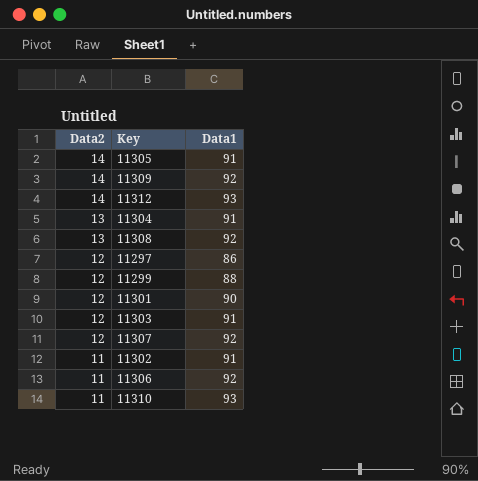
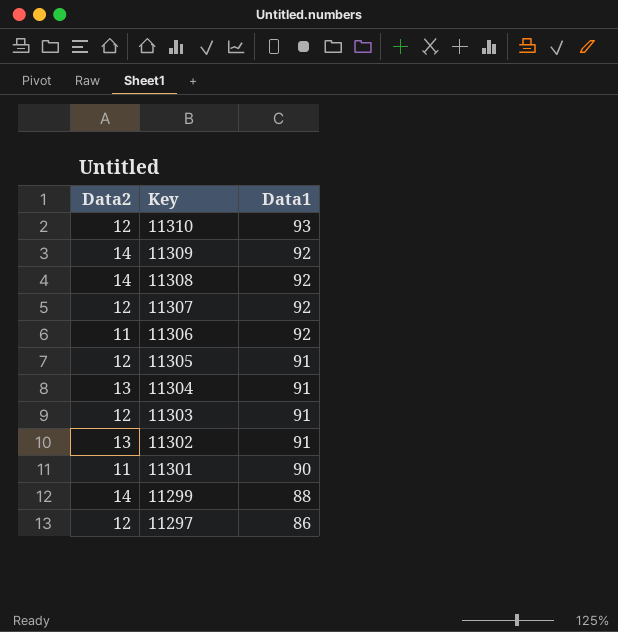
row order: Data2 descending -> Key descending
row 11312: 14 | 93 -> none
11310 | Data2: 11 -> 12
11308 | Data2: 13 -> 14
11305 | Data2: 14 -> 12
11302 | Data2: 11 -> 13
11301 | Data2: 12 -> 11
11299 | Data2: 12 -> 14

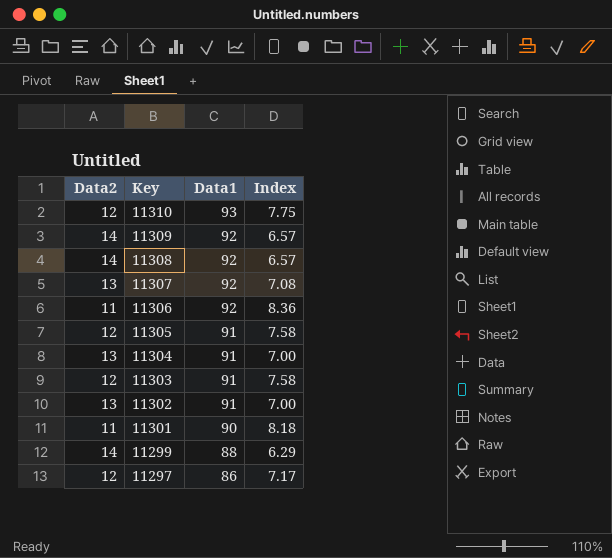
column Index | formula: none -> [Data1] / [Data2]
11307 | Data2: 12 -> 13

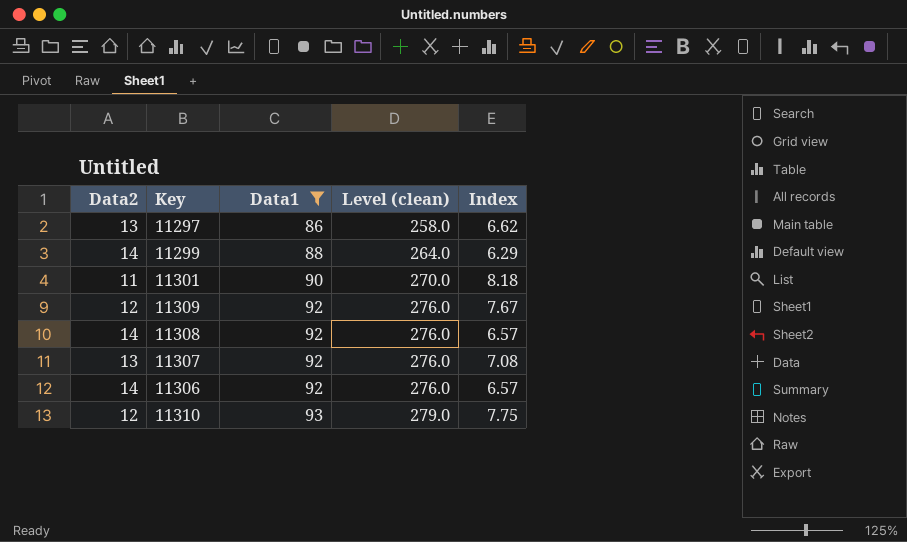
filter: none -> Data1 != 91
row order: Key descending -> Data1 ascending
column Level (clean) | formula: none -> [Data1] * 3
11297 | Data2: 12 -> 13
11297 | Index: 7.17 -> 6.62
11309 | Data2: 14 -> 12
11309 | Index: 6.57 -> 7.67
11306 | Data2: 11 -> 14
11306 | Index: 8.36 -> 6.57

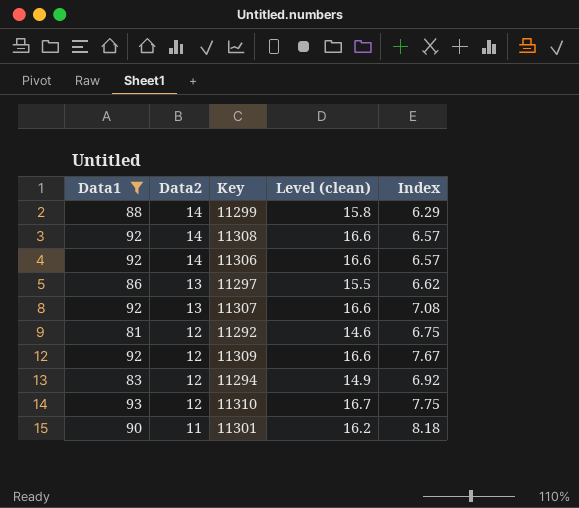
row order: Data1 ascending -> Data2 descending
column Data1 | position: 3 -> 1
column Level (clean) | formula: [Data1] * 3 -> [Data1] * 0.18
row 11292: none -> 81 | 12 | 14.6 | 6.75
row 11294: none -> 83 | 12 | 14.9 | 6.92

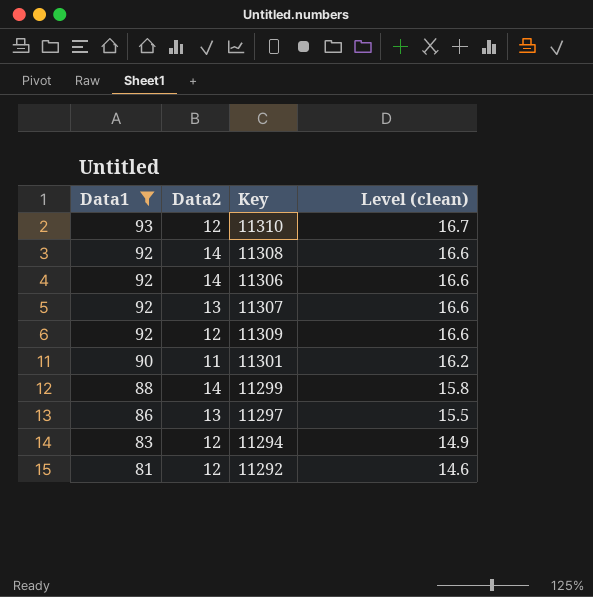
row order: Data2 descending -> Data1 descending
column Index | formula: [Data1] / [Data2] -> none

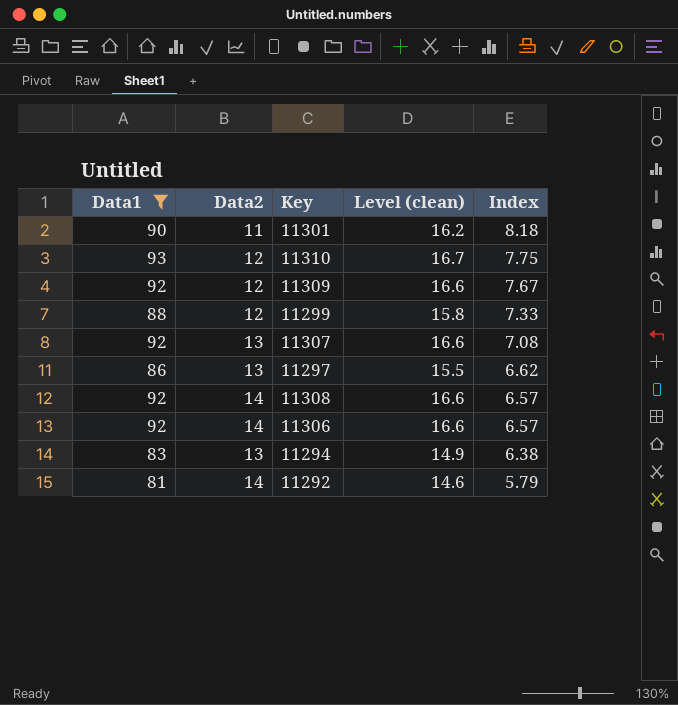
row order: Data1 descending -> Index descending
column Index | formula: none -> [Data1] / [Data2]
11299 | Data2: 14 -> 12
11294 | Data2: 12 -> 13
11292 | Data2: 12 -> 14

